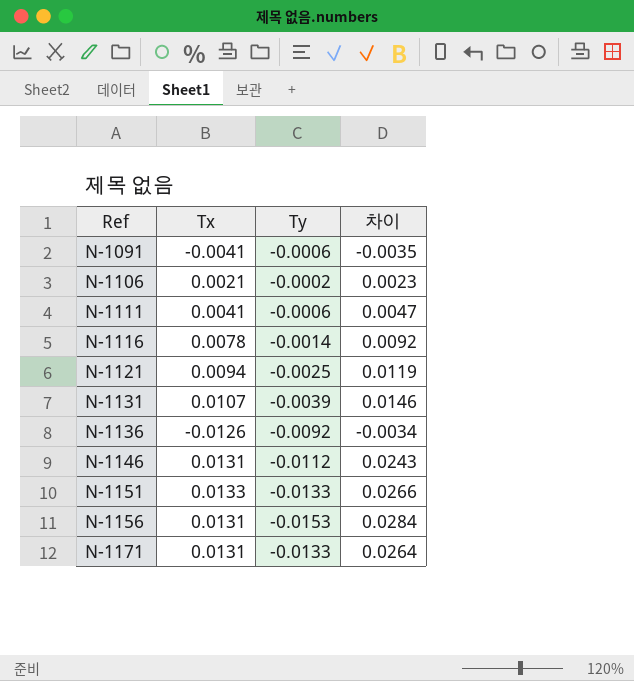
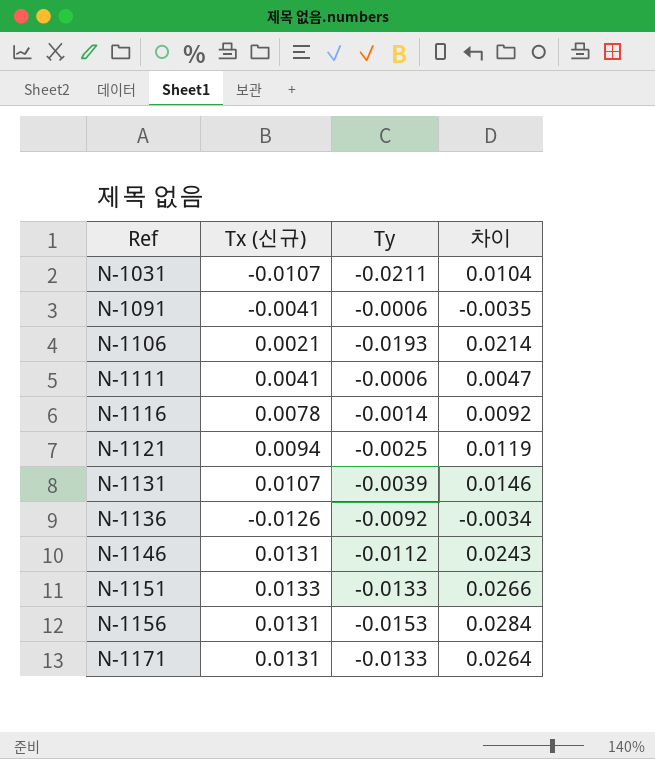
column name: Tx -> Tx (신규)
row N-1031: none -> -0.0107 | -0.0211 | 0.0104
N-1106 | Ty: -0.0002 -> -0.0193
N-1106 | 차이: 0.0023 -> 0.0214

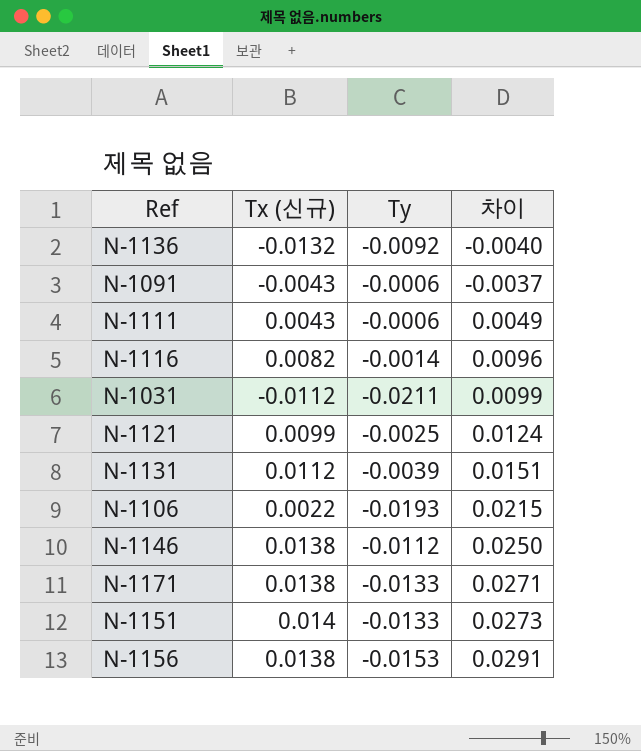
row order: Ref ascending -> 차이 ascending
N-1136 | Tx (신규): -0.0126 -> -0.0132
N-1136 | 차이: -0.0034 -> -0.0040
N-1091 | Tx (신규): -0.0041 -> -0.0043
N-1091 | 차이: -0.0035 -> -0.0037
N-1111 | Tx (신규): 0.0041 -> 0.0043
N-1111 | 차이: 0.0047 -> 0.0049
N-1116 | Tx (신규): 0.0078 -> 0.0082
N-1116 | 차이: 0.0092 -> 0.0096
N-1031 | Tx (신규): -0.0107 -> -0.0112
N-1031 | 차이: 0.0104 -> 0.0099
N-1121 | Tx (신규): 0.0094 -> 0.0099
N-1121 | 차이: 0.0119 -> 0.0124
N-1131 | Tx (신규): 0.0107 -> 0.0112
N-1131 | 차이: 0.0146 -> 0.0151
N-1106 | Tx (신규): 0.0021 -> 0.0022
N-1106 | 차이: 0.0214 -> 0.0215
N-1146 | Tx (신규): 0.0131 -> 0.0138
N-1146 | 차이: 0.0243 -> 0.0250
N-1171 | Tx (신규): 0.0131 -> 0.0138
N-1171 | 차이: 0.0264 -> 0.0271
N-1151 | Tx (신규): 0.0133 -> 0.014
N-1151 | 차이: 0.0266 -> 0.0273
N-1156 | Tx (신규): 0.0131 -> 0.0138
N-1156 | 차이: 0.0284 -> 0.0291

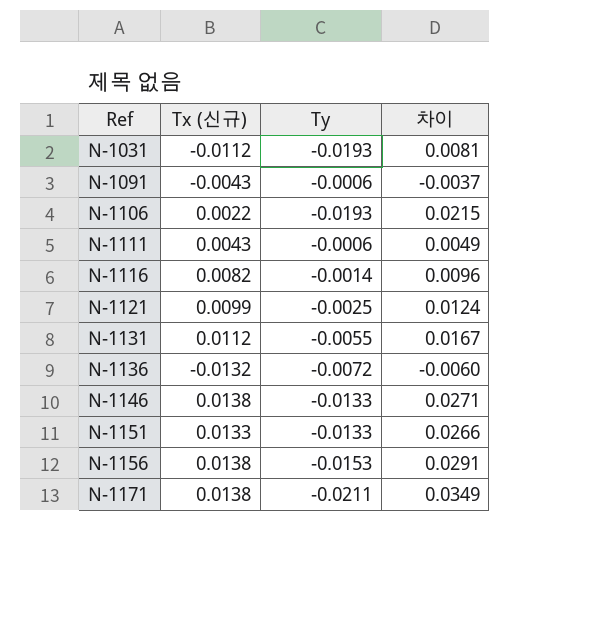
row order: 차이 ascending -> Ref ascending
N-1031 | Ty: -0.0211 -> -0.0193
N-1031 | 차이: 0.0099 -> 0.0081
N-1131 | Ty: -0.0039 -> -0.0055
N-1131 | 차이: 0.0151 -> 0.0167
N-1136 | Ty: -0.0092 -> -0.0072
N-1136 | 차이: -0.0040 -> -0.0060
N-1146 | Ty: -0.0112 -> -0.0133
N-1146 | 차이: 0.0250 -> 0.0271
N-1151 | Tx (신규): 0.014 -> 0.0133
N-1151 | 차이: 0.0273 -> 0.0266
N-1171 | Ty: -0.0133 -> -0.0211
N-1171 | 차이: 0.0271 -> 0.0349

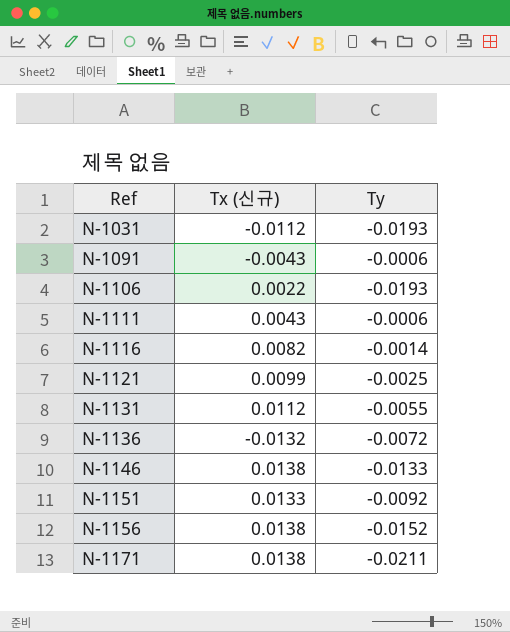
column 차이 | formula: [Tx (신규)] - [Ty] -> none
N-1151 | Ty: -0.0133 -> -0.0092
N-1156 | Ty: -0.0153 -> -0.0152

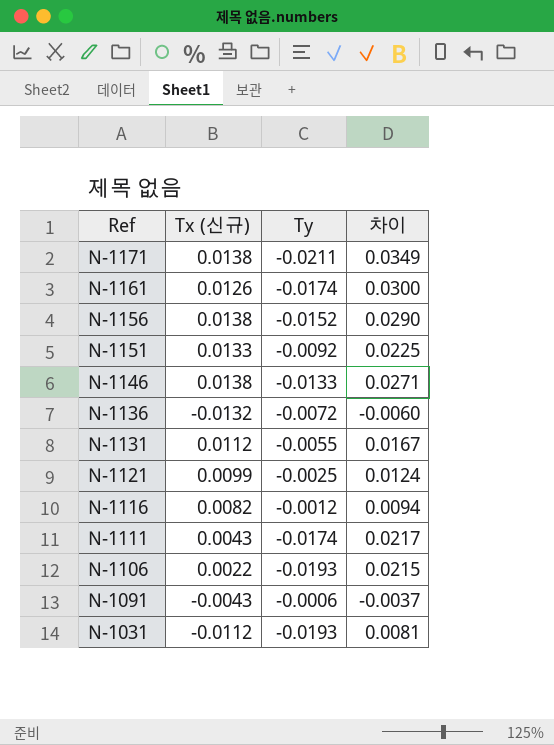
row order: Ref ascending -> Ref descending
column 차이 | formula: none -> [Tx (신규)] - [Ty]
row N-1161: none -> 0.0126 | -0.0174 | 0.0300
N-1116 | Ty: -0.0014 -> -0.0012
N-1111 | Ty: -0.0006 -> -0.0174

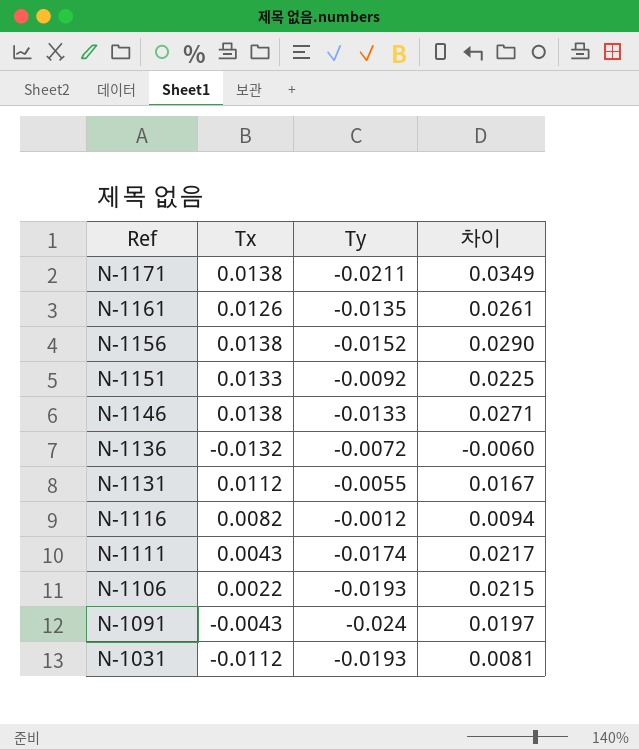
column name: Tx (신규) -> Tx
row N-1121: 0.0099 | -0.0025 | 0.0124 -> none
N-1161 | Ty: -0.0174 -> -0.0135
N-1161 | 차이: 0.0300 -> 0.0261
N-1091 | Ty: -0.0006 -> -0.024
N-1091 | 차이: -0.0037 -> 0.0197

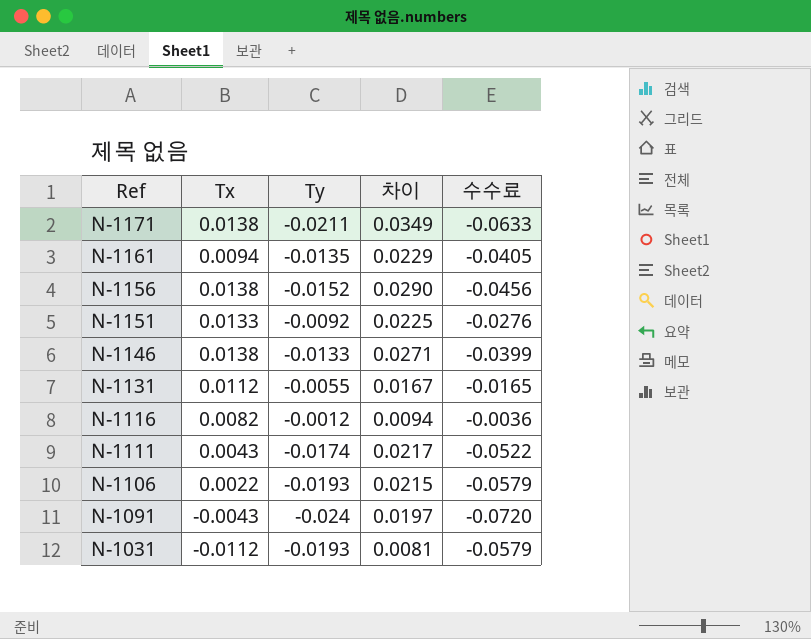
column 수수료 | formula: none -> [Ty] * 3
row N-1136: -0.0132 | -0.0072 | -0.0060 -> none
N-1161 | Tx: 0.0126 -> 0.0094
N-1161 | 차이: 0.0261 -> 0.0229

